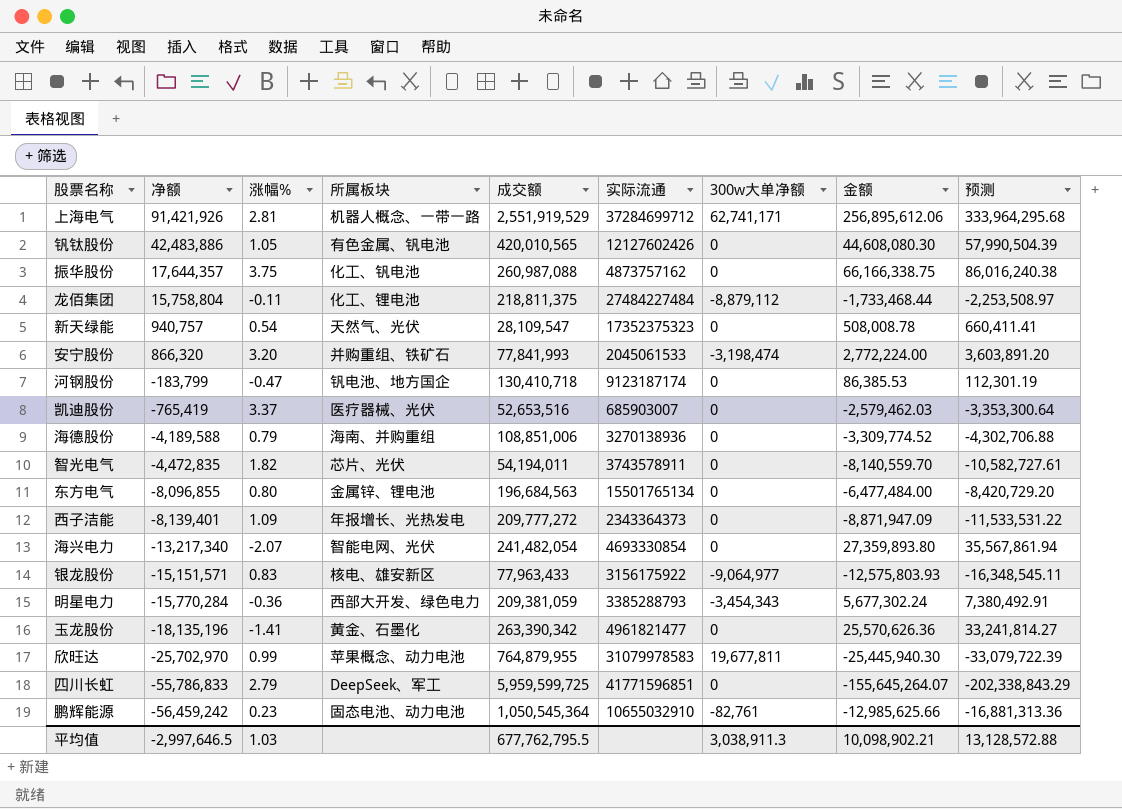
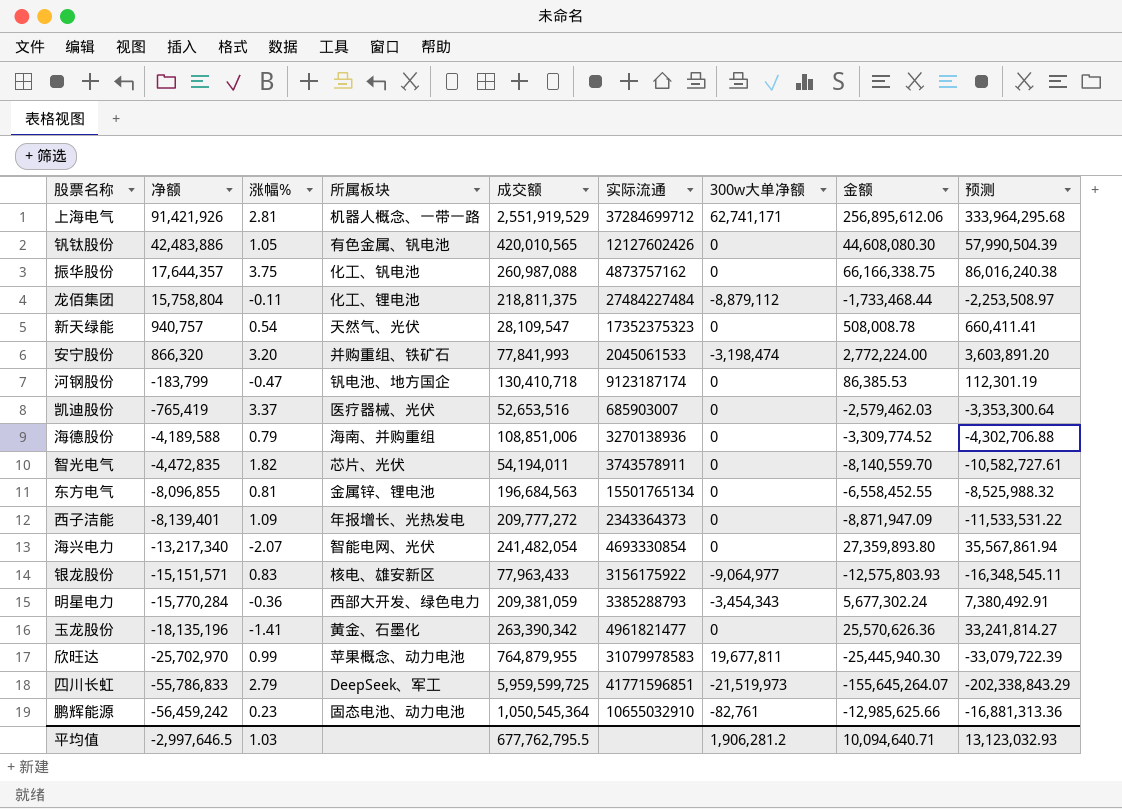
东方电气 | 涨幅%: 0.80 -> 0.81
东方电气 | 金额: -6,477,484.00 -> -6,558,452.55
东方电气 | 预测: -8,420,729.20 -> -8,525,988.32
四川长虹 | 300w大单净额: 0 -> -21,519,973
平均值 | 300w大单净额: 3,038,911.3 -> 1,906,281.2
平均值 | 金额: 10,098,902.21 -> 10,094,640.71
平均值 | 预测: 13,128,572.88 -> 13,123,032.93

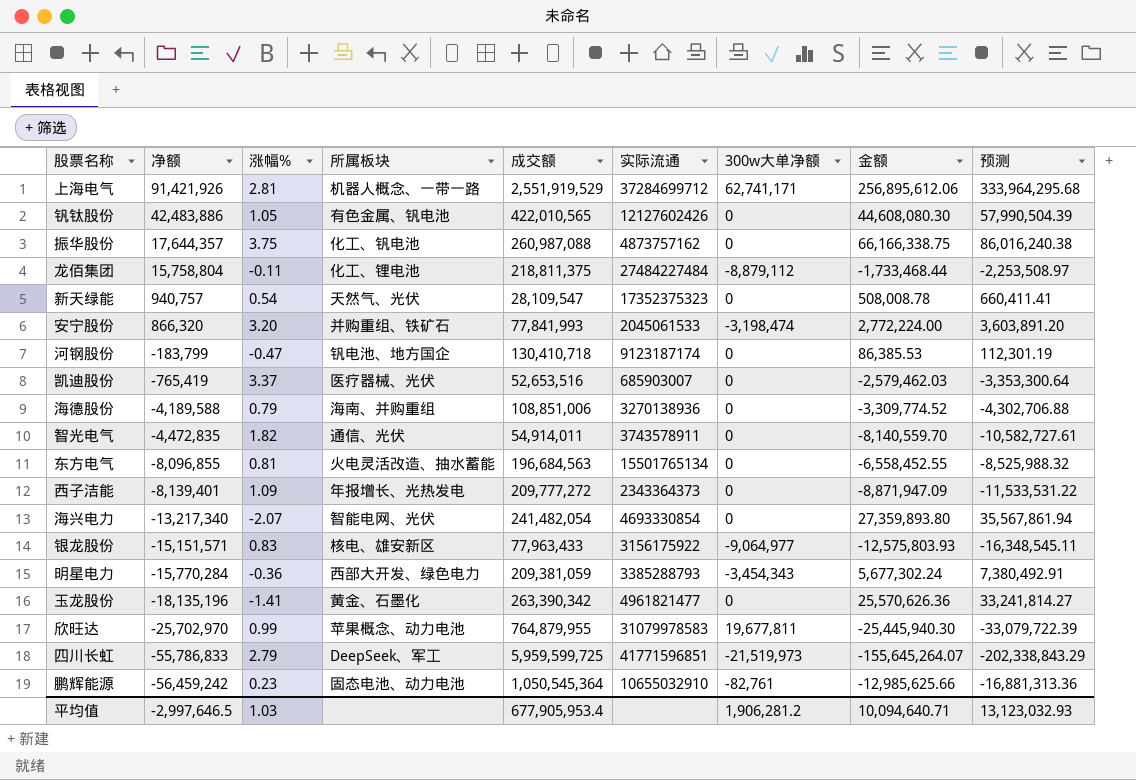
钒钛股份 | 成交额: 420,010,565 -> 422,010,565
智光电气 | 所属板块: 芯片、光伏 -> 通信、光伏
智光电气 | 成交额: 54,194,011 -> 54,914,011
东方电气 | 所属板块: 金属锌、锂电池 -> 火电灵活改造、抽水蓄能
平均值 | 成交额: 677,762,795.5 -> 677,905,953.4

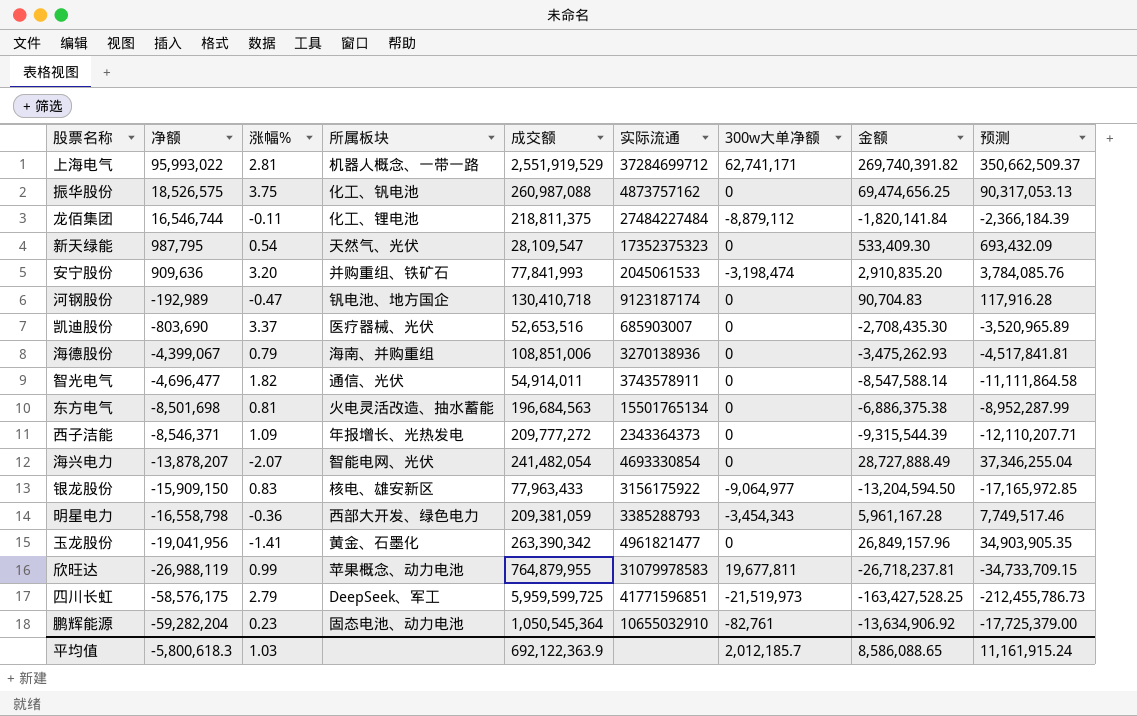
row 钒钛股份: 42,483,886 | 1.05 | 有色金属、钒电池 | 422,010,565 | 12127602426 | 0 | 44,608,080.30 | 57,990,504.39 -> none
上海电气 | 净额: 91,421,926 -> 95,993,022
上海电气 | 金额: 256,895,612.06 -> 269,740,391.82
上海电气 | 预测: 333,964,295.68 -> 350,662,509.37
振华股份 | 净额: 17,644,357 -> 18,526,575
振华股份 | 金额: 66,166,338.75 -> 69,474,656.25
振华股份 | 预测: 86,016,240.38 -> 90,317,053.13
龙佰集团 | 净额: 15,758,804 -> 16,546,744
龙佰集团 | 金额: -1,733,468.44 -> -1,820,141.84
龙佰集团 | 预测: -2,253,508.97 -> -2,366,184.39
新天绿能 | 净额: 940,757 -> 987,795
新天绿能 | 金额: 508,008.78 -> 533,409.30
新天绿能 | 预测: 660,411.41 -> 693,432.09
安宁股份 | 净额: 866,320 -> 909,636
安宁股份 | 金额: 2,772,224.00 -> 2,910,835.20
安宁股份 | 预测: 3,603,891.20 -> 3,784,085.76
河钢股份 | 净额: -183,799 -> -192,989
河钢股份 | 金额: 86,385.53 -> 90,704.83
河钢股份 | 预测: 112,301.19 -> 117,916.28
凯迪股份 | 净额: -765,419 -> -803,690
凯迪股份 | 金额: -2,579,462.03 -> -2,708,435.30
凯迪股份 | 预测: -3,353,300.64 -> -3,520,965.89
海德股份 | 净额: -4,189,588 -> -4,399,067
海德股份 | 金额: -3,309,774.52 -> -3,475,262.93
海德股份 | 预测: -4,302,706.88 -> -4,517,841.81
智光电气 | 净额: -4,472,835 -> -4,696,477
智光电气 | 金额: -8,140,559.70 -> -8,547,588.14
智光电气 | 预测: -10,582,727.61 -> -11,111,864.58
东方电气 | 净额: -8,096,855 -> -8,501,698
东方电气 | 金额: -6,558,452.55 -> -6,886,375.38
东方电气 | 预测: -8,525,988.32 -> -8,952,287.99
西子洁能 | 净额: -8,139,401 -> -8,546,371
西子洁能 | 金额: -8,871,947.09 -> -9,315,544.39
西子洁能 | 预测: -11,533,531.22 -> -12,110,207.71
海兴电力 | 净额: -13,217,340 -> -13,878,207
海兴电力 | 金额: 27,359,893.80 -> 28,727,888.49
海兴电力 | 预测: 35,567,861.94 -> 37,346,255.04
银龙股份 | 净额: -15,151,571 -> -15,909,150
银龙股份 | 金额: -12,575,803.93 -> -13,204,594.50
银龙股份 | 预测: -16,348,545.11 -> -17,165,972.85
明星电力 | 净额: -15,770,284 -> -16,558,798
明星电力 | 金额: 5,677,302.24 -> 5,961,167.28
明星电力 | 预测: 7,380,492.91 -> 7,749,517.46
玉龙股份 | 净额: -18,135,196 -> -19,041,956
玉龙股份 | 金额: 25,570,626.36 -> 26,849,157.96
玉龙股份 | 预测: 33,241,814.27 -> 34,903,905.35
欣旺达 | 净额: -25,702,970 -> -26,988,119
欣旺达 | 金额: -25,445,940.30 -> -26,718,237.81
欣旺达 | 预测: -33,079,722.39 -> -34,733,709.15
四川长虹 | 净额: -55,786,833 -> -58,576,175
四川长虹 | 金额: -155,645,264.07 -> -163,427,528.25
四川长虹 | 预测: -202,338,843.29 -> -212,455,786.73
鹏辉能源 | 净额: -56,459,242 -> -59,282,204
鹏辉能源 | 金额: -12,985,625.66 -> -13,634,906.92
鹏辉能源 | 预测: -16,881,313.36 -> -17,725,379.00
平均值 | 净额: -2,997,646.5 -> -5,800,618.3
平均值 | 成交额: 677,905,953.4 -> 692,122,363.9
平均值 | 300w大单净额: 1,906,281.2 -> 2,012,185.7
平均值 | 金额: 10,094,640.71 -> 8,586,088.65
平均值 | 预测: 13,123,032.93 -> 11,161,915.24

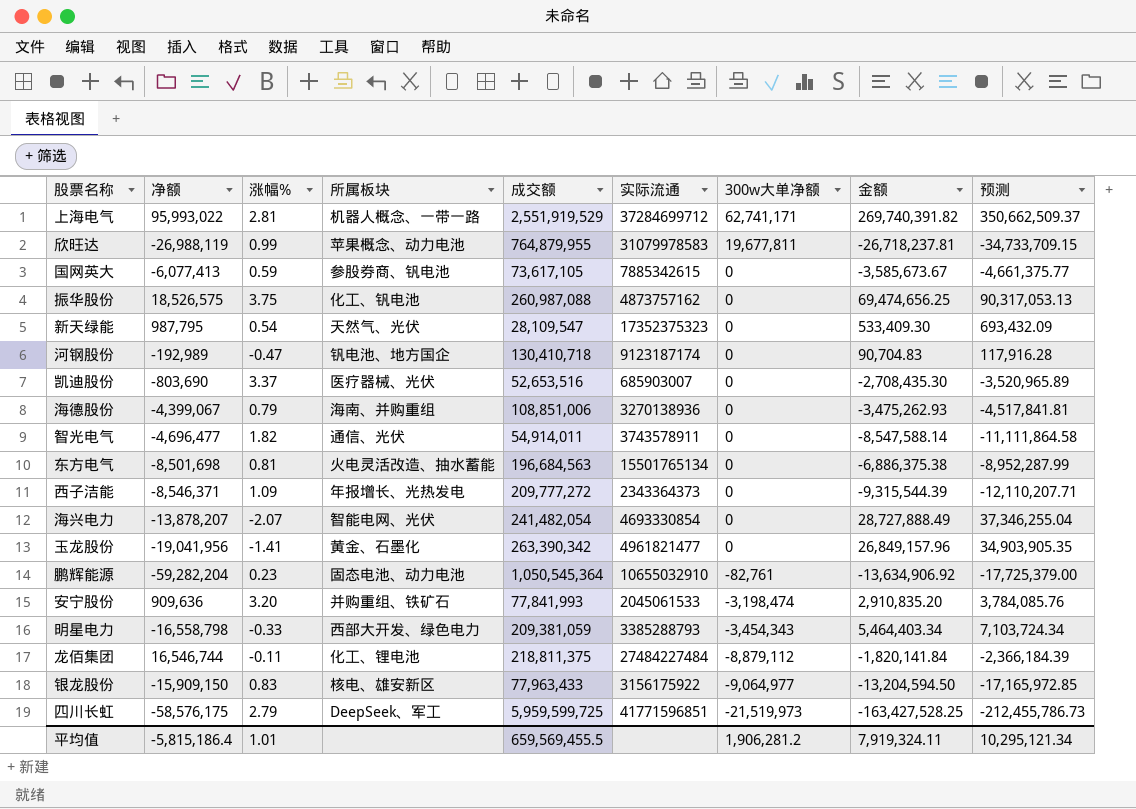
row order: 净额 descending -> 300w大单净额 descending
row 国网英大: none -> -6,077,413 | 0.59 | 参股券商、钒电池 | 73,617,105 | 7885342615 | 0 | -3,585,673.67 | -4,661,375.77
明星电力 | 涨幅%: -0.36 -> -0.33
明星电力 | 金额: 5,961,167.28 -> 5,464,403.34
明星电力 | 预测: 7,749,517.46 -> 7,103,724.34
平均值 | 净额: -5,800,618.3 -> -5,815,186.4
平均值 | 涨幅%: 1.03 -> 1.01
平均值 | 成交额: 692,122,363.9 -> 659,569,455.5
平均值 | 300w大单净额: 2,012,185.7 -> 1,906,281.2
平均值 | 金额: 8,586,088.65 -> 7,919,324.11
平均值 | 预测: 11,161,915.24 -> 10,295,121.34

